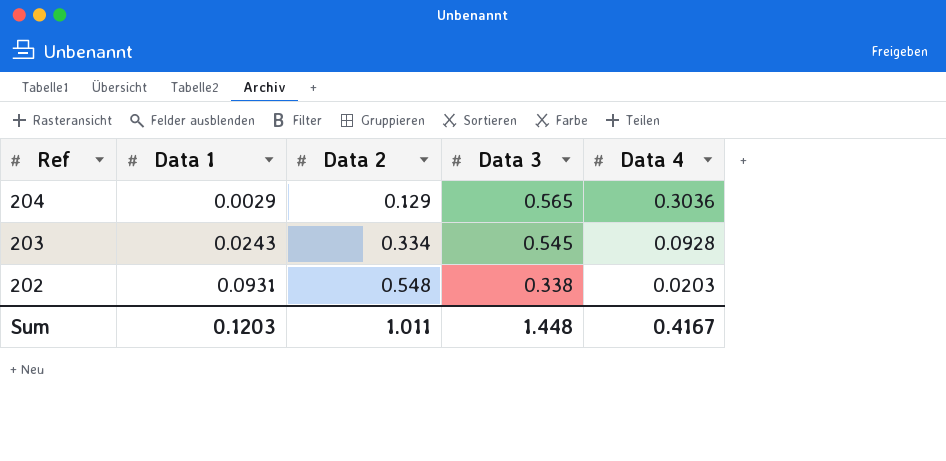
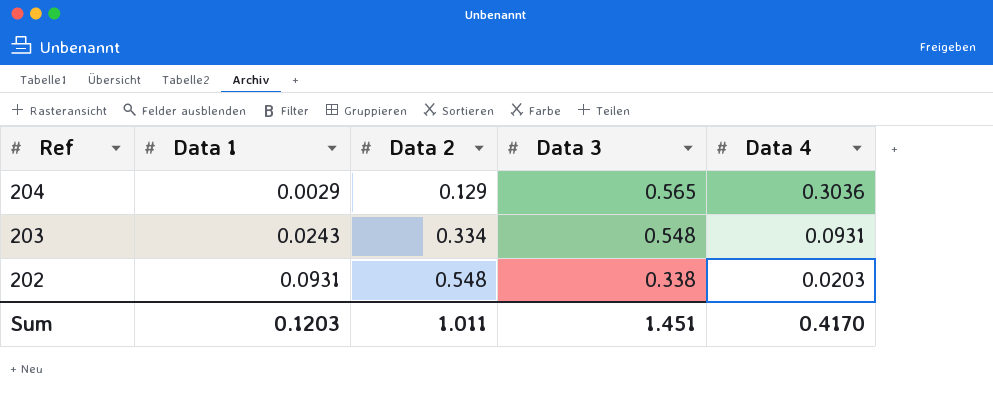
203 | Data 3: 0.545 -> 0.548
203 | Data 4: 0.0928 -> 0.0931
Sum | Data 3: 1.448 -> 1.451
Sum | Data 4: 0.4167 -> 0.4170

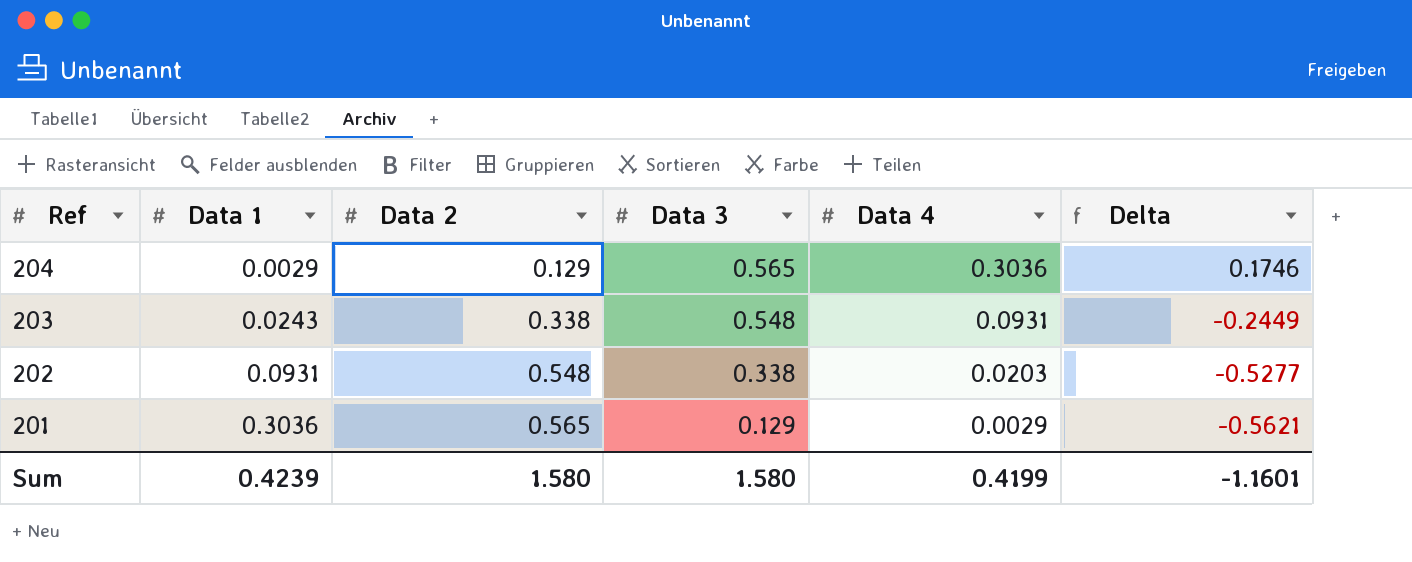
column Delta | formula: none -> [Data 4] - [Data 2]
203 | Data 2: 0.334 -> 0.338
row 201: none -> 0.3036 | 0.565 | 0.129 | 0.0029 | -0.5621
Sum | Data 1: 0.1203 -> 0.4239
Sum | Data 2: 1.011 -> 1.580
Sum | Data 3: 1.451 -> 1.580
Sum | Data 4: 0.4170 -> 0.4199

